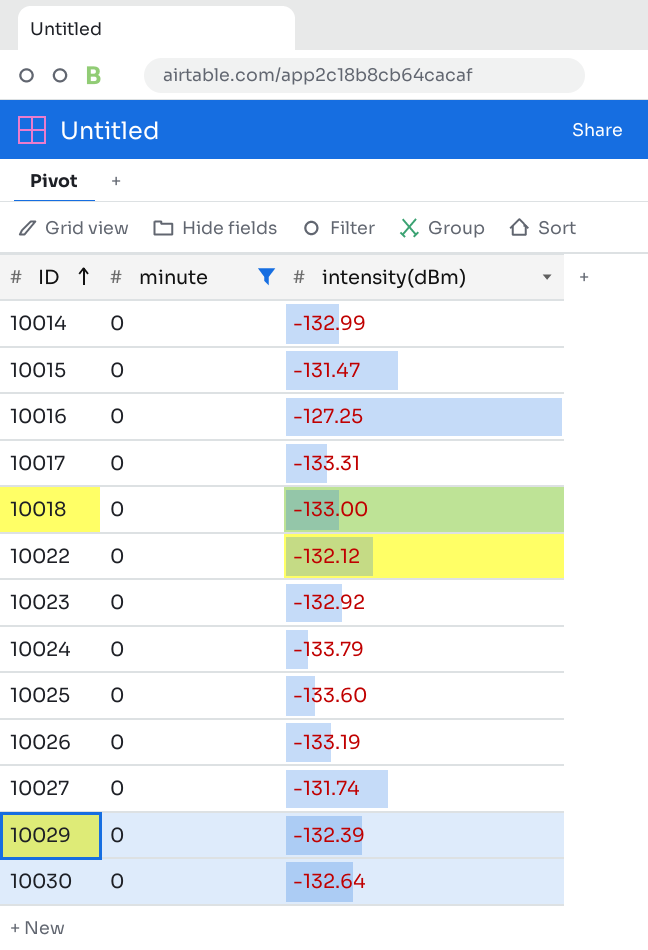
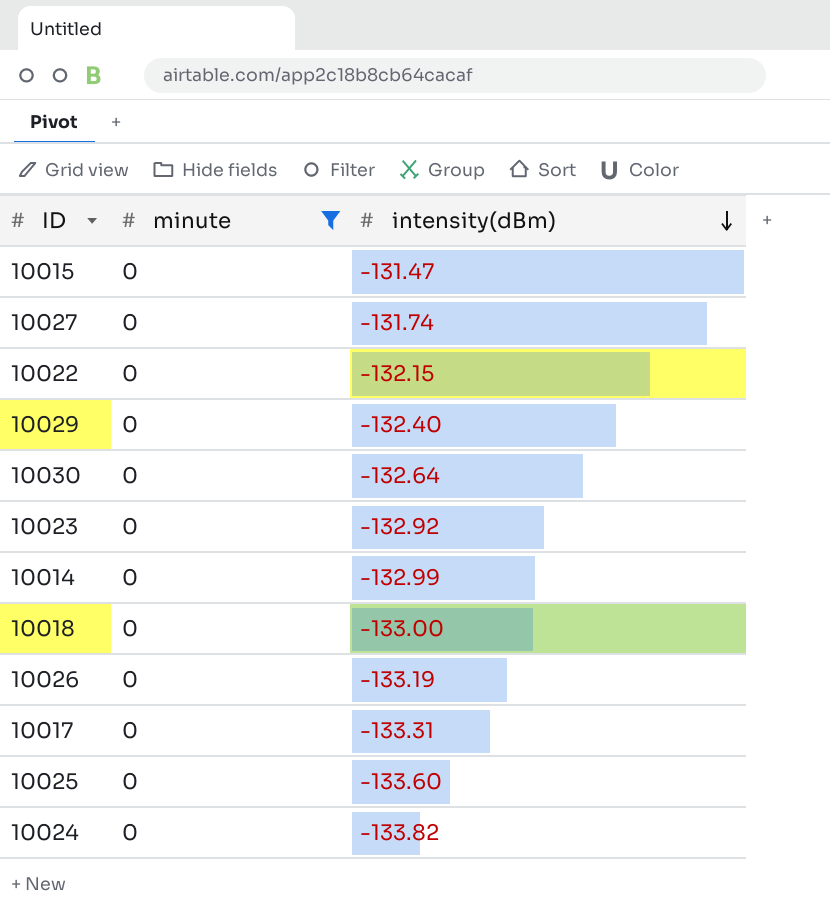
row order: ID ascending -> intensity(dBm) descending
row 10016: 0 | -127.25 -> none
10022 | intensity(dBm): -132.12 -> -132.15
10029 | intensity(dBm): -132.39 -> -132.40
10024 | intensity(dBm): -133.79 -> -133.82

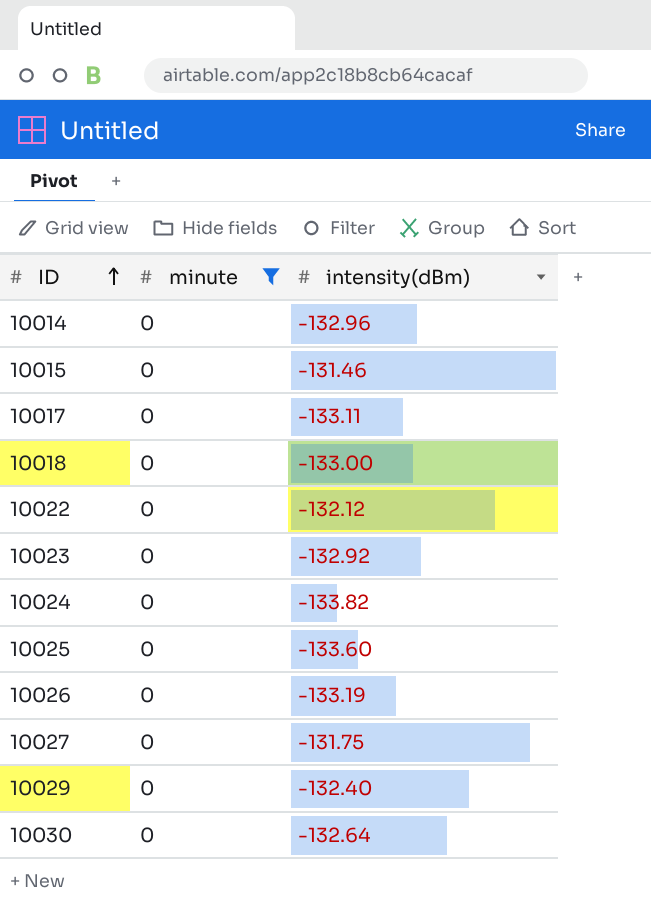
row order: intensity(dBm) descending -> ID ascending
10014 | intensity(dBm): -132.99 -> -132.96
10015 | intensity(dBm): -131.47 -> -131.46
10017 | intensity(dBm): -133.31 -> -133.11
10022 | intensity(dBm): -132.15 -> -132.12
10027 | intensity(dBm): -131.74 -> -131.75

